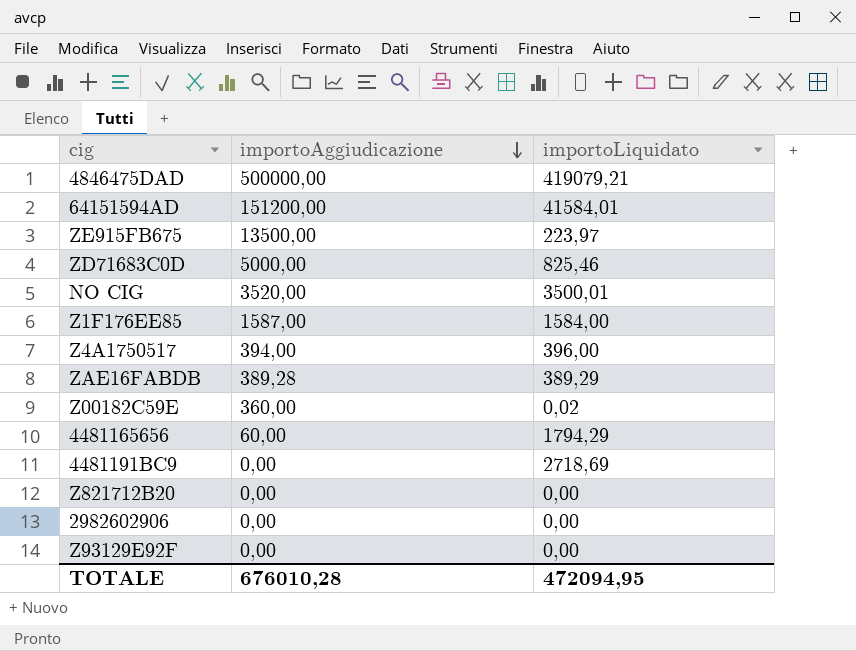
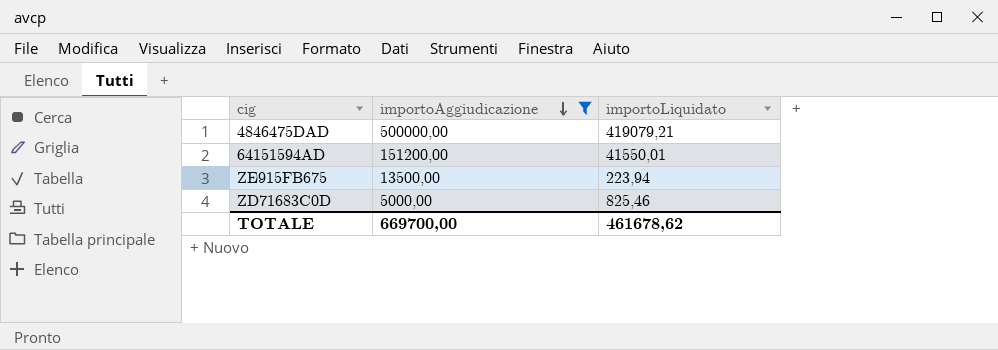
filter: none -> importoAggiudicazione >= 5000,00
64151594AD | importoLiquidato: 41584,01 -> 41550,01
ZE915FB675 | importoLiquidato: 223,97 -> 223,94
TOTALE | importoAggiudicazione: 676010,28 -> 669700,00
TOTALE | importoLiquidato: 472094,95 -> 461678,62

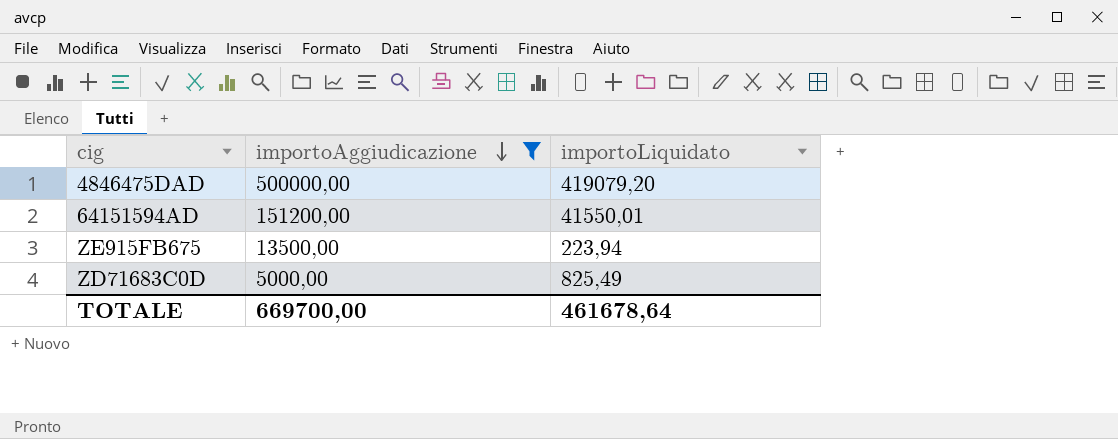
4846475DAD | importoLiquidato: 419079,21 -> 419079,20
ZD71683C0D | importoLiquidato: 825,46 -> 825,49
TOTALE | importoLiquidato: 461678,62 -> 461678,64

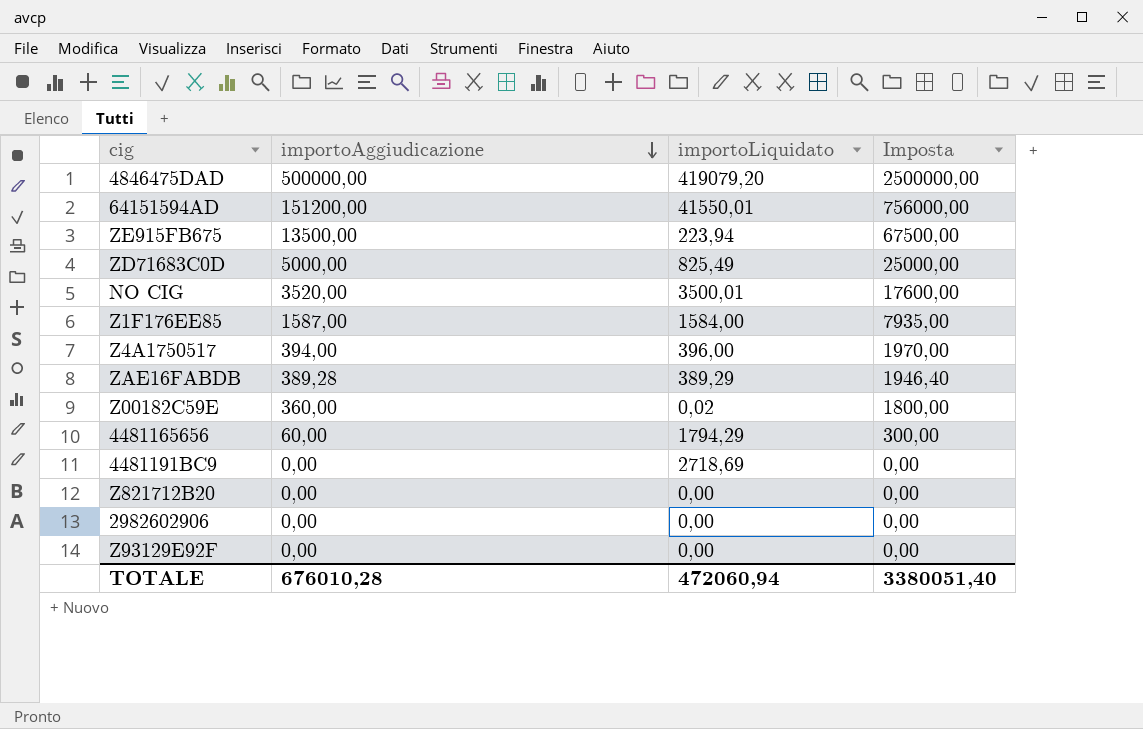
filter: importoAggiudicazione >= 5000,00 -> none
column Imposta | formula: none -> [importoAggiudicazione] * 5
TOTALE | importoAggiudicazione: 669700,00 -> 676010,28
TOTALE | importoLiquidato: 461678,64 -> 472060,94

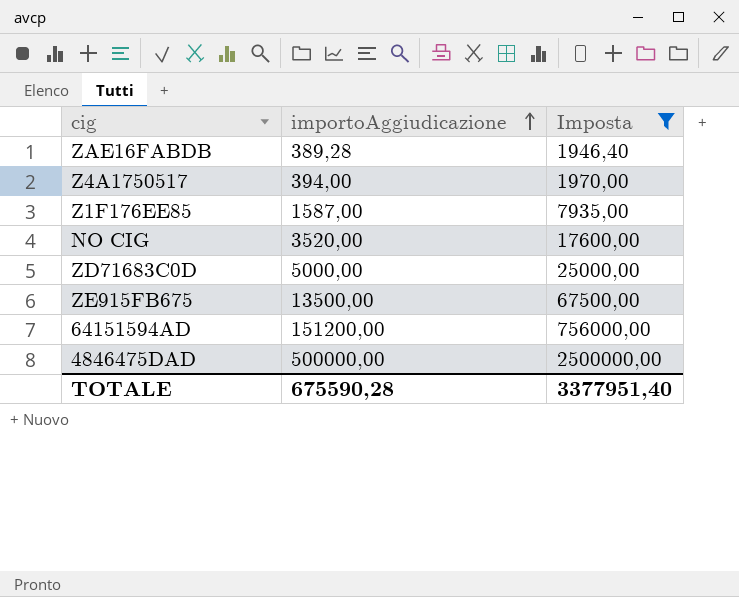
filter: none -> Imposta >= 1946,40
row order: importoAggiudicazione descending -> importoAggiudicazione ascending
column importoLiquidato | position: 3 -> none
TOTALE | importoAggiudicazione: 676010,28 -> 675590,28
TOTALE | Imposta: 3380051,40 -> 3377951,40

